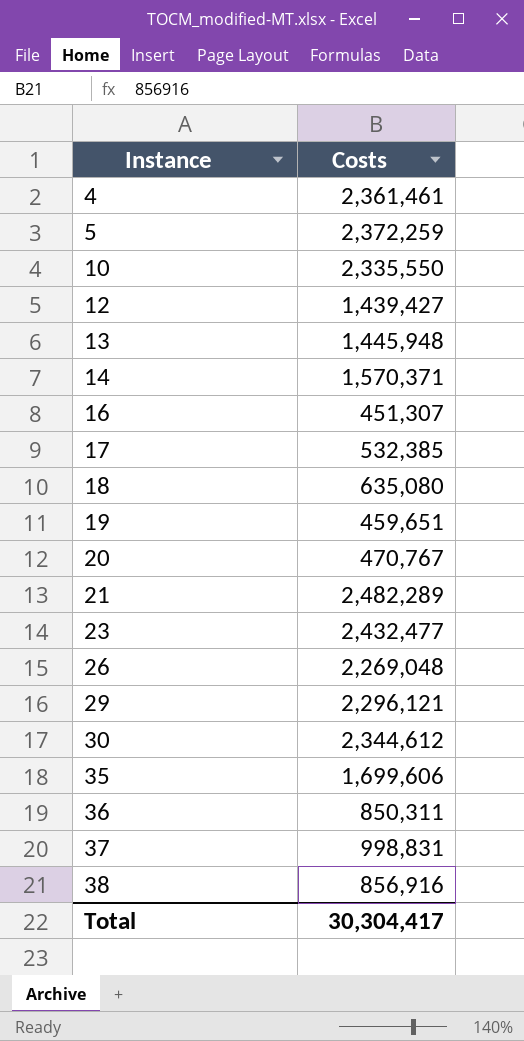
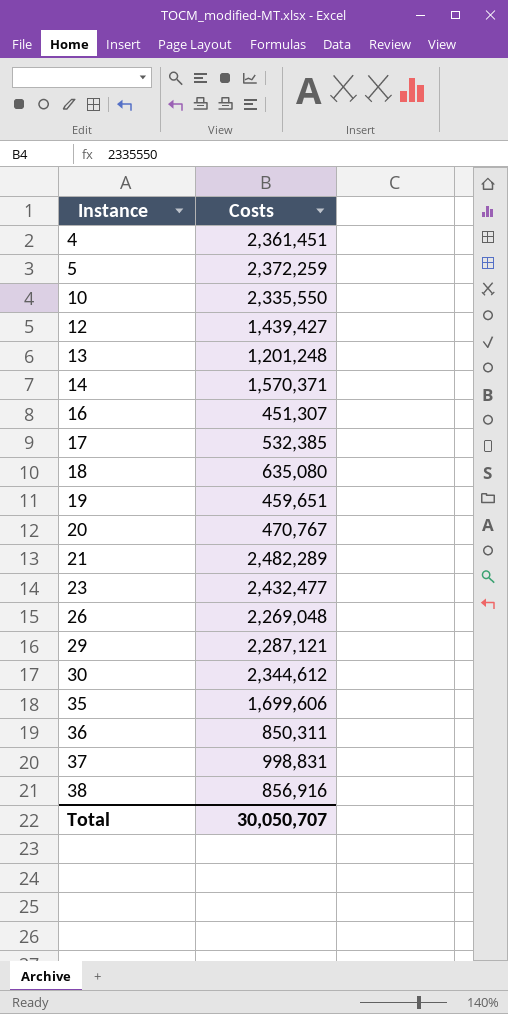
4 | Costs: 2,361,461 -> 2,361,451
13 | Costs: 1,445,948 -> 1,201,248
29 | Costs: 2,296,121 -> 2,287,121
Total | Costs: 30,304,417 -> 30,050,707

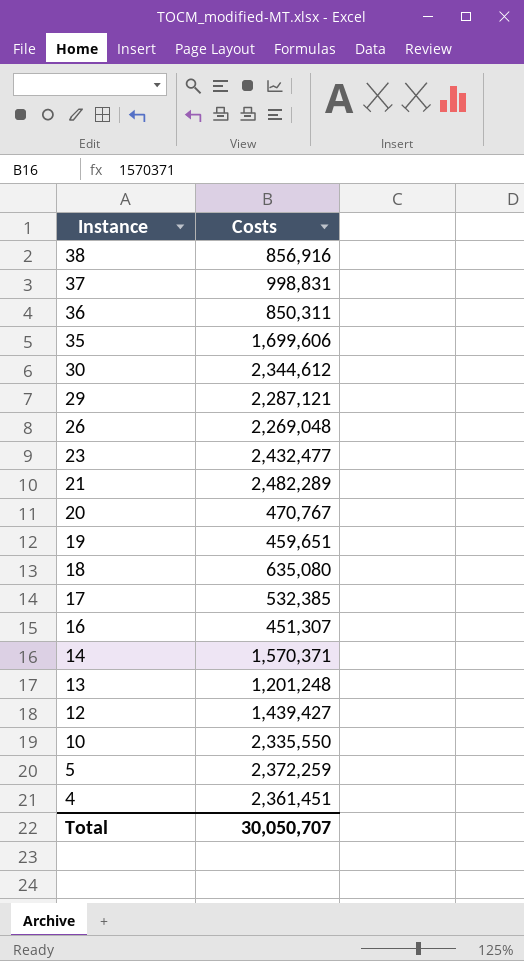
row order: Instance ascending -> Instance descending

